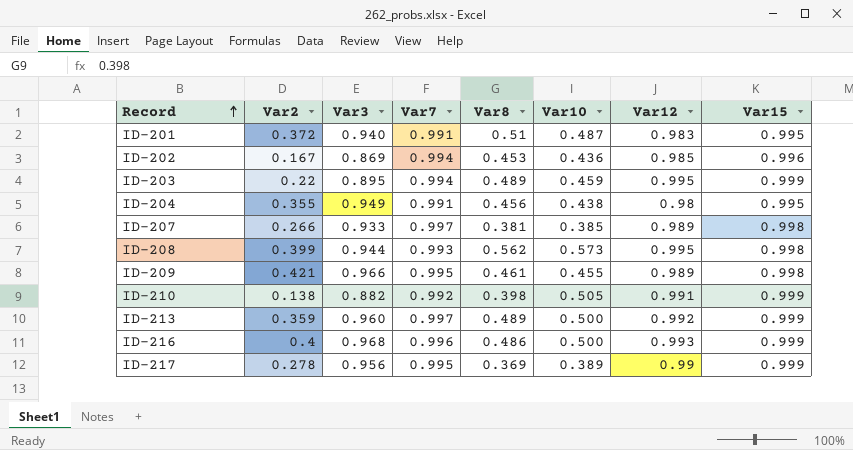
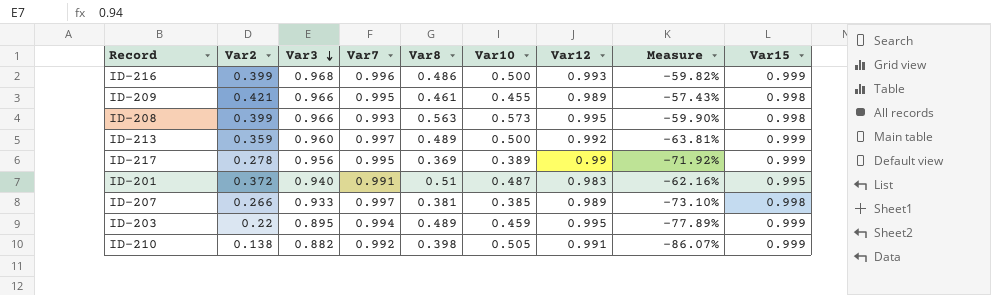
row order: Record ascending -> Var3 descending
column Measure | formula: none -> ([Var2] - [Var12]) / [Var12]
row ID-202: 0.167 | 0.869 | 0.994 | 0.453 | 0.436 | 0.985 | 0.996 -> none
row ID-204: 0.355 | 0.949 | 0.991 | 0.456 | 0.438 | 0.98 | 0.995 -> none
ID-216 | Var2: 0.4 -> 0.399
ID-208 | Var3: 0.944 -> 0.966
ID-208 | Var8: 0.562 -> 0.563

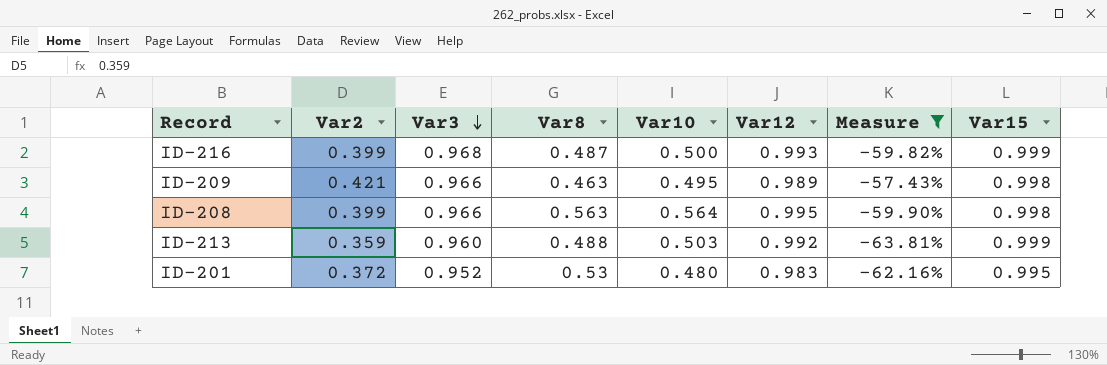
filter: none -> Measure >= -63.81%
column Var7 | position: 4 -> none
ID-216 | Var8: 0.486 -> 0.487
ID-209 | Var8: 0.461 -> 0.463
ID-209 | Var10: 0.455 -> 0.495
ID-208 | Var10: 0.573 -> 0.564
ID-213 | Var8: 0.489 -> 0.488
ID-213 | Var10: 0.500 -> 0.503
ID-201 | Var3: 0.940 -> 0.952
ID-201 | Var8: 0.51 -> 0.53
ID-201 | Var10: 0.487 -> 0.480

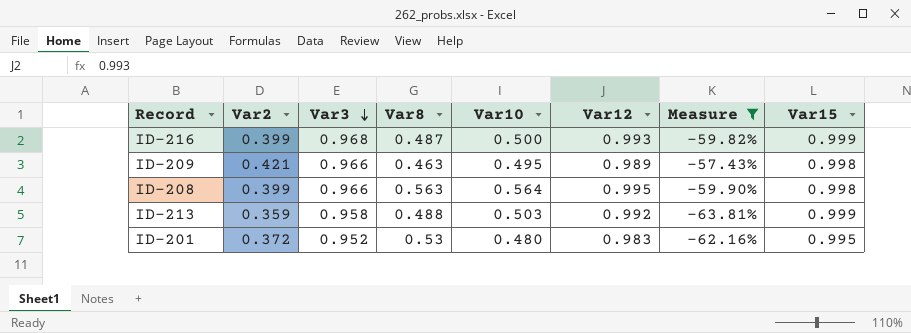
ID-213 | Var3: 0.960 -> 0.958

